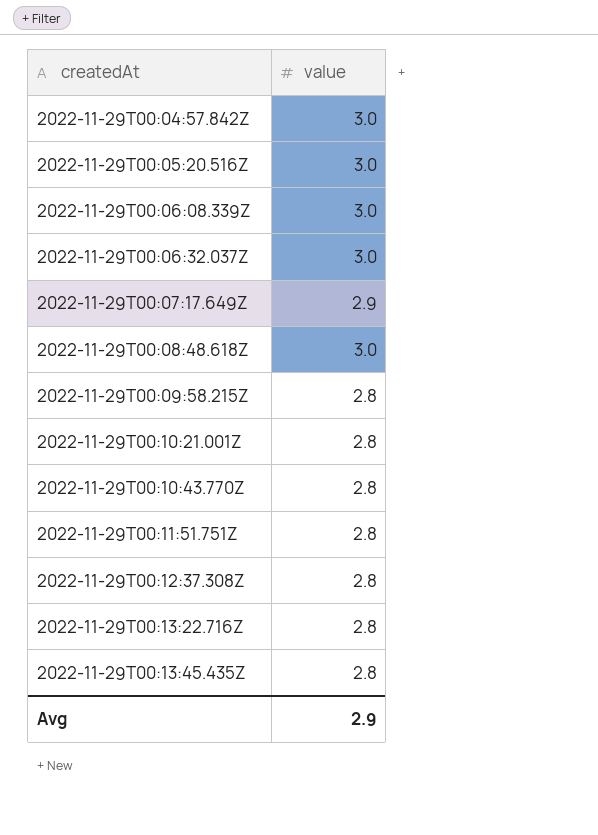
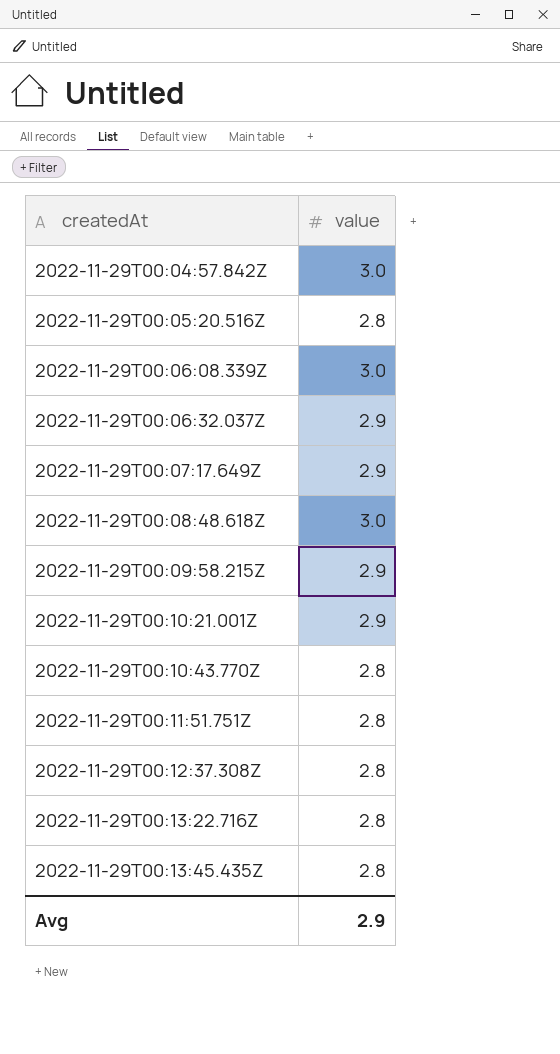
2022-11-29T00:05:20.516Z | value: 3.0 -> 2.8
2022-11-29T00:06:32.037Z | value: 3.0 -> 2.9
2022-11-29T00:09:58.215Z | value: 2.8 -> 2.9
2022-11-29T00:10:21.001Z | value: 2.8 -> 2.9

